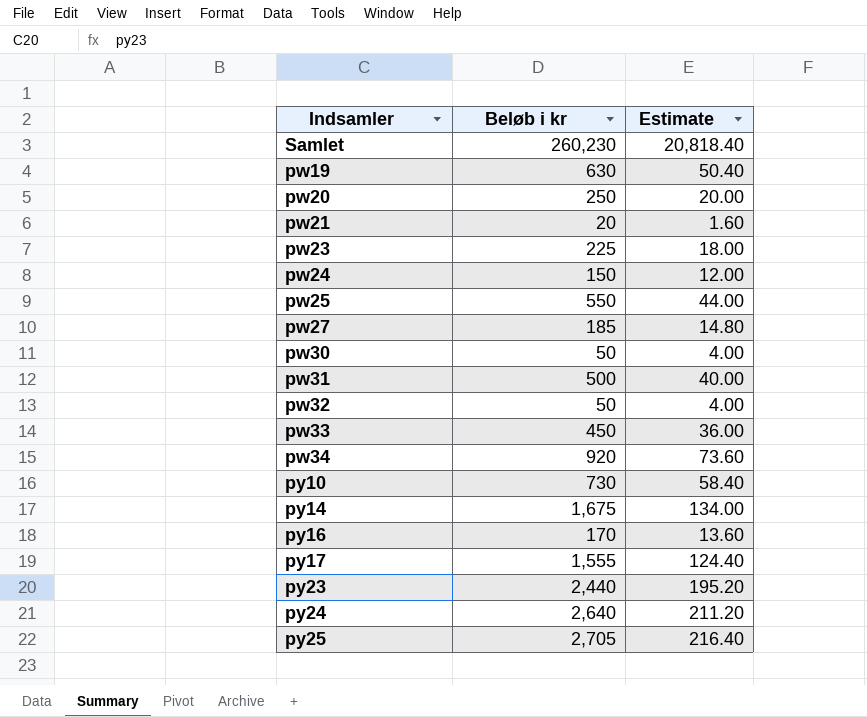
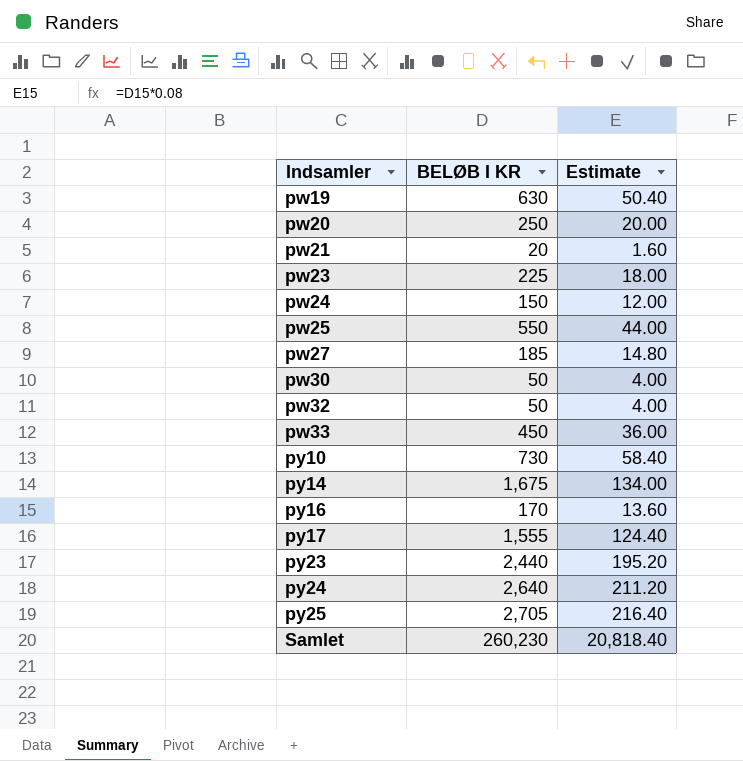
row order: none -> Indsamler ascending
column name: Beløb i kr -> BELØB I KR
row pw31: 500 | 40.00 -> none
row pw34: 920 | 73.60 -> none

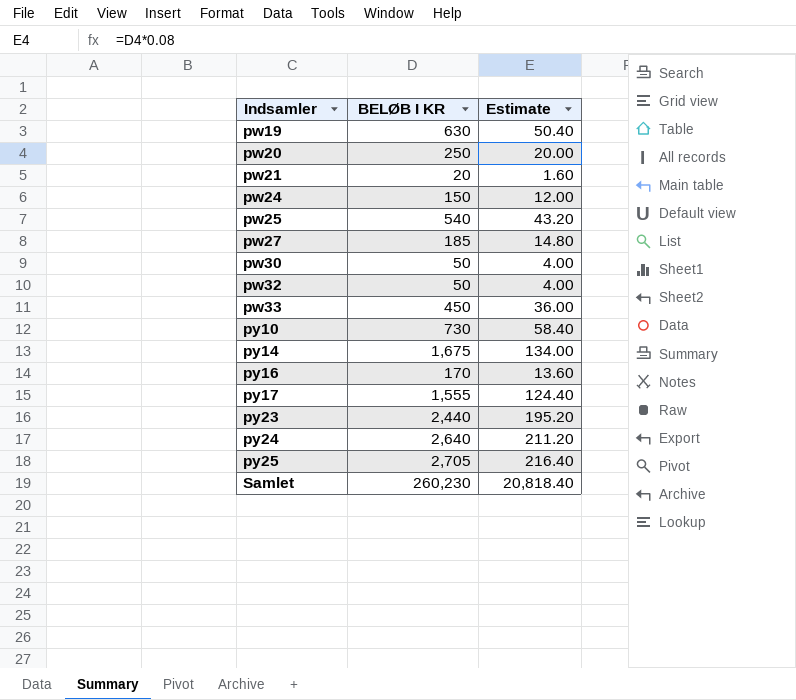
row pw23: 225 | 18.00 -> none
pw25 | BELØB I KR: 550 -> 540
pw25 | Estimate: 44.00 -> 43.20

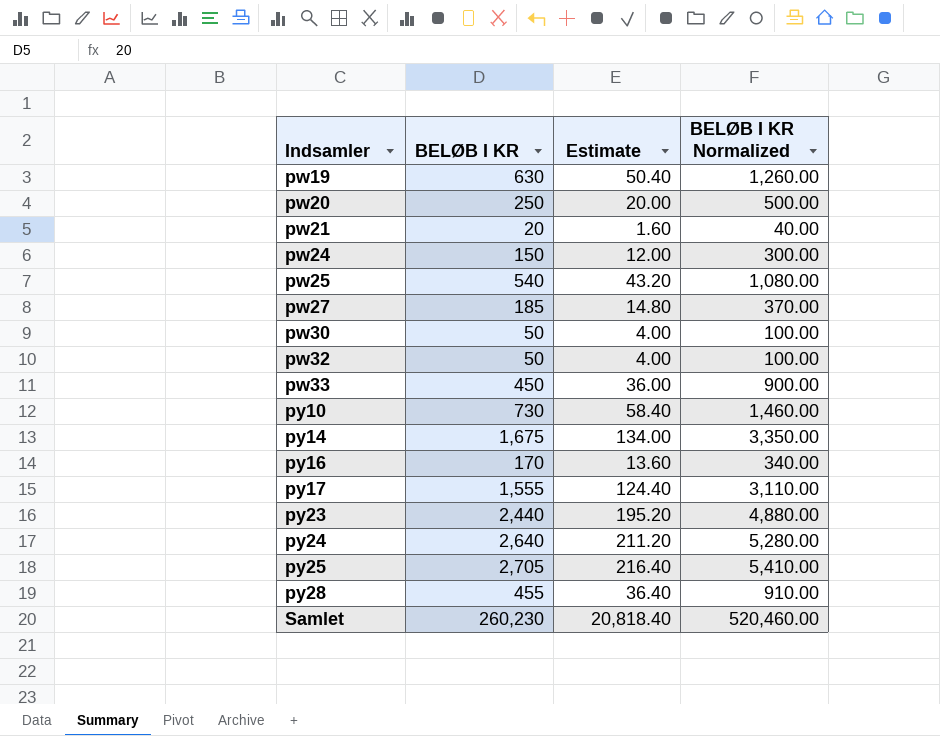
column BELØB I KR Normalized | formula: none -> [BELØB I KR] * 2
row py28: none -> 455 | 36.40 | 910.00

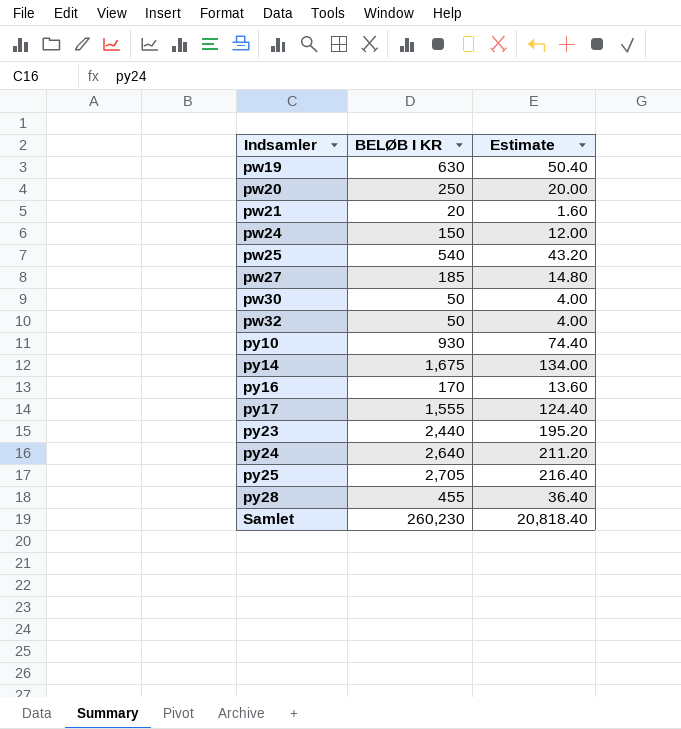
column BELØB I KR Normalized | formula: [BELØB I KR] * 2 -> none
row pw33: 450 | 36.00 | 900.00 -> none
py10 | BELØB I KR: 730 -> 930
py10 | Estimate: 58.40 -> 74.40

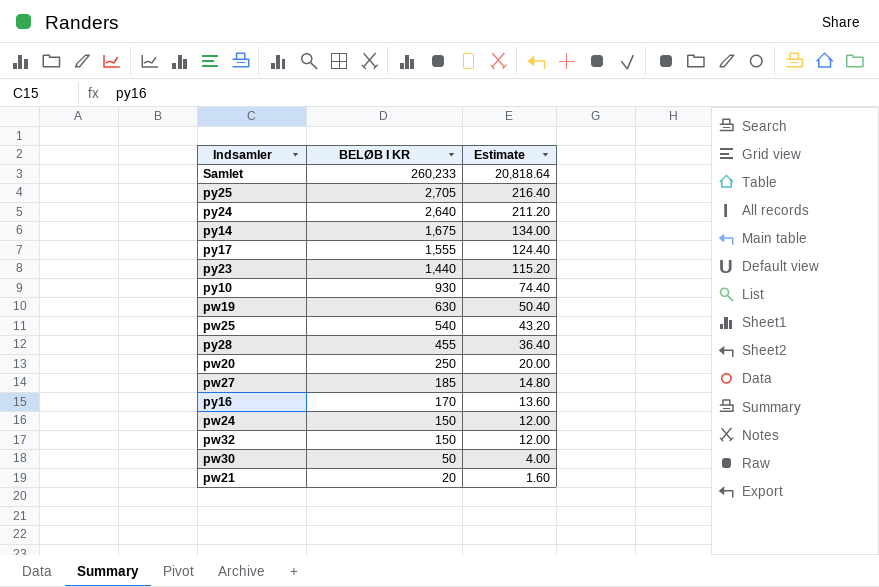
row order: Indsamler ascending -> BELØB I KR descending
Samlet | BELØB I KR: 260,230 -> 260,233
Samlet | Estimate: 20,818.40 -> 20,818.64
py23 | BELØB I KR: 2,440 -> 1,440
py23 | Estimate: 195.20 -> 115.20
pw32 | BELØB I KR: 50 -> 150
pw32 | Estimate: 4.00 -> 12.00

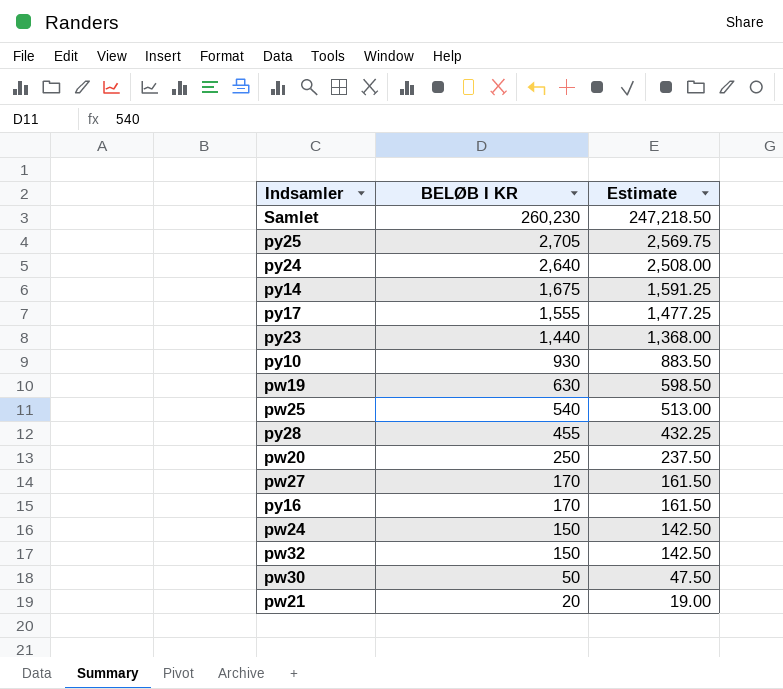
column Estimate | formula: [BELØB I KR] * 0.08 -> [BELØB I KR] * 0.95
Samlet | BELØB I KR: 260,233 -> 260,230
pw27 | BELØB I KR: 185 -> 170

